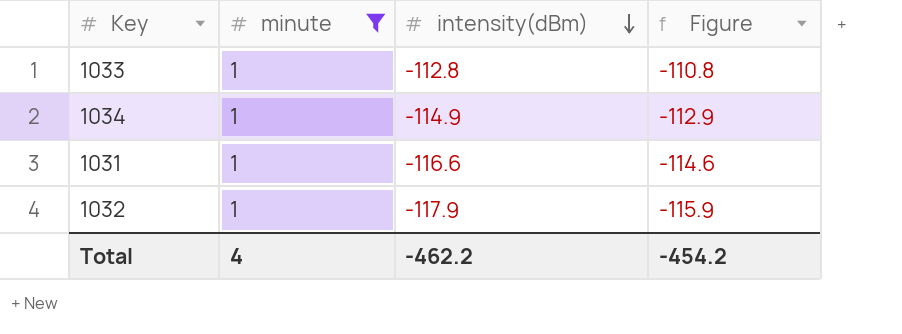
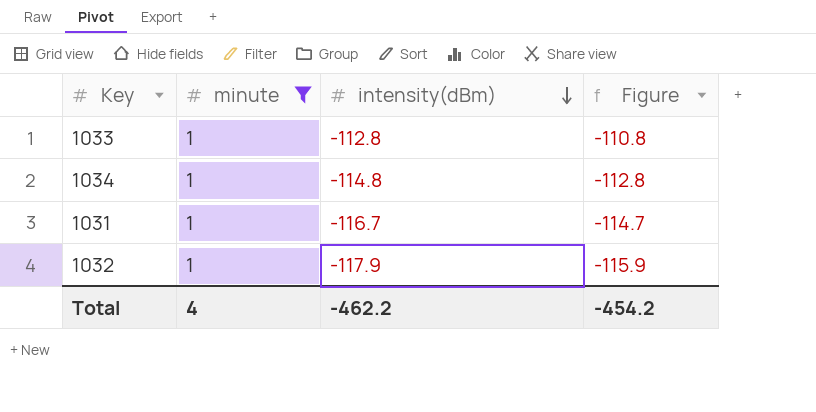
1034 | intensity(dBm): -114.9 -> -114.8
1034 | Figure: -112.9 -> -112.8
1031 | intensity(dBm): -116.6 -> -116.7
1031 | Figure: -114.6 -> -114.7

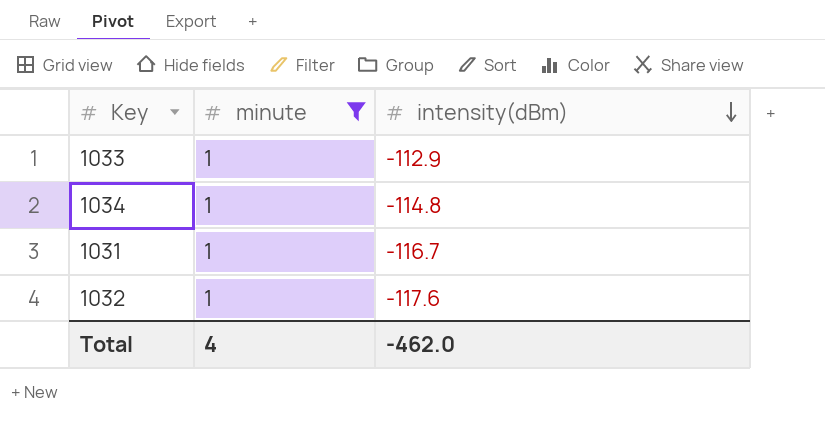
column Figure | formula: [intensity(dBm)] + 2 -> none
1033 | intensity(dBm): -112.8 -> -112.9
1032 | intensity(dBm): -117.9 -> -117.6
Total | intensity(dBm): -462.2 -> -462.0

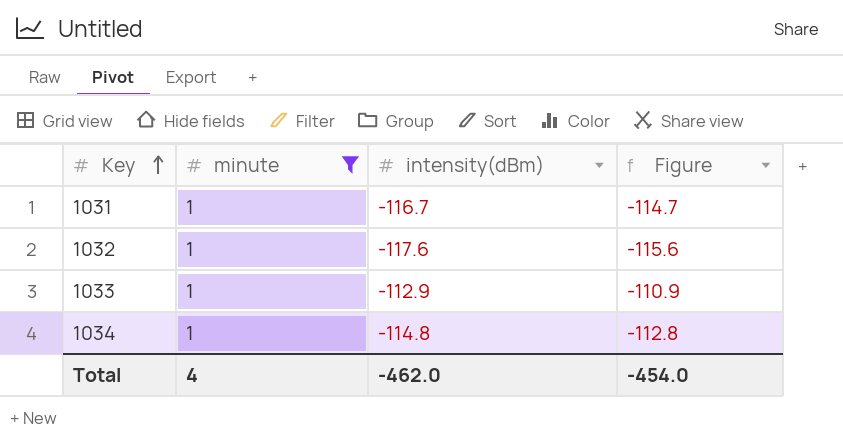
row order: intensity(dBm) descending -> Key ascending
column Figure | formula: none -> [intensity(dBm)] + 2

